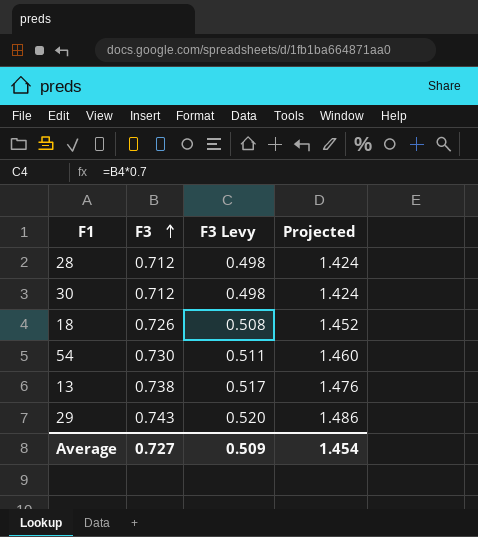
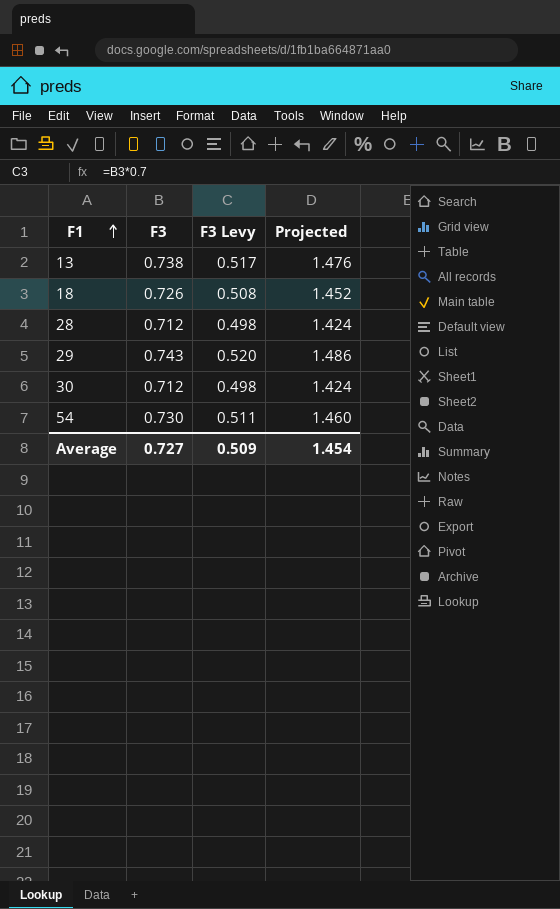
row order: F3 ascending -> F1 ascending

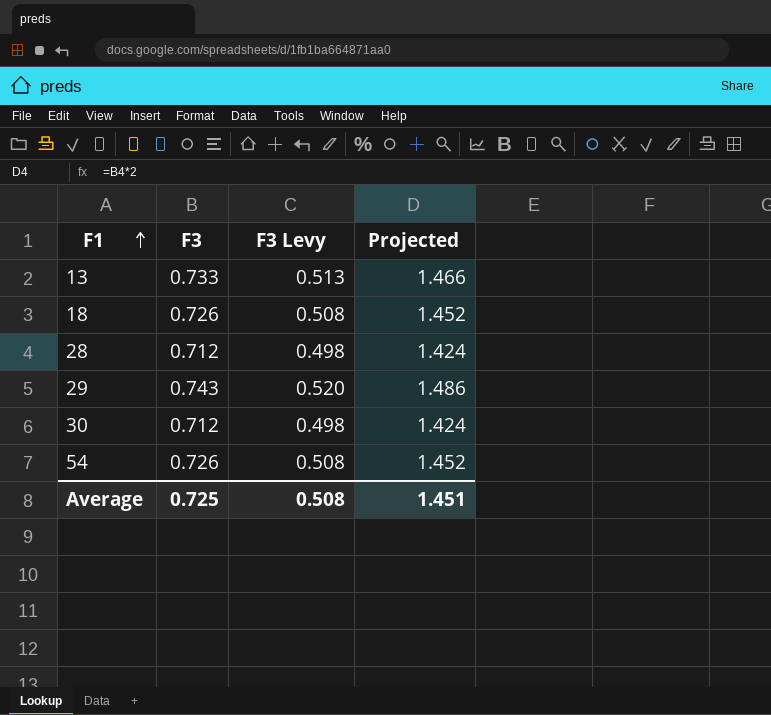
13 | F3: 0.738 -> 0.733
13 | F3 Levy: 0.517 -> 0.513
13 | Projected: 1.476 -> 1.466
54 | F3: 0.730 -> 0.726
54 | F3 Levy: 0.511 -> 0.508
54 | Projected: 1.460 -> 1.452
Average | F3: 0.727 -> 0.725
Average | F3 Levy: 0.509 -> 0.508
Average | Projected: 1.454 -> 1.451

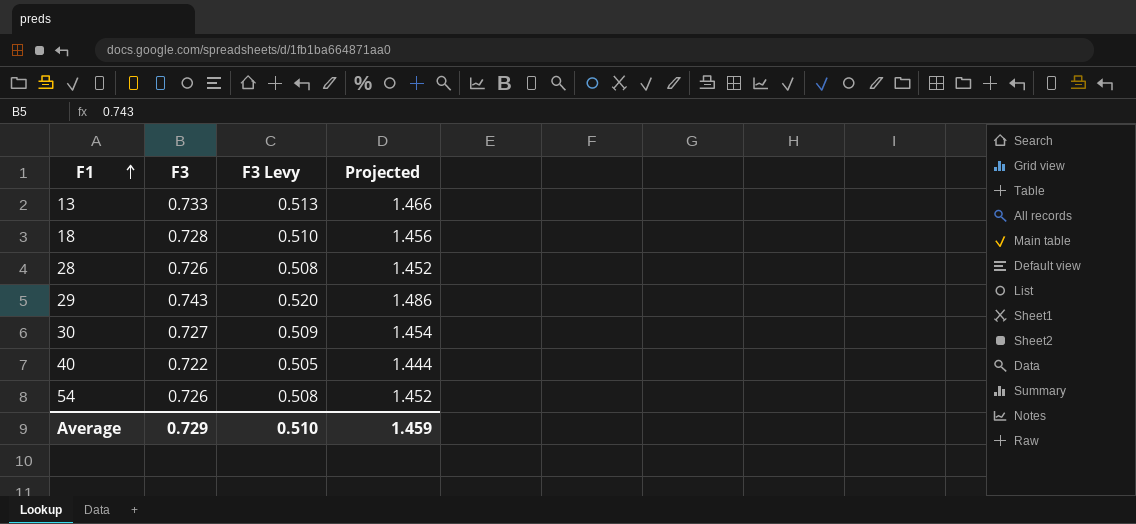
18 | F3: 0.726 -> 0.728
18 | F3 Levy: 0.508 -> 0.510
18 | Projected: 1.452 -> 1.456
28 | F3: 0.712 -> 0.726
28 | F3 Levy: 0.498 -> 0.508
28 | Projected: 1.424 -> 1.452
30 | F3: 0.712 -> 0.727
30 | F3 Levy: 0.498 -> 0.509
30 | Projected: 1.424 -> 1.454
row 40: none -> 0.722 | 0.505 | 1.444
Average | F3: 0.725 -> 0.729
Average | F3 Levy: 0.508 -> 0.510
Average | Projected: 1.451 -> 1.459

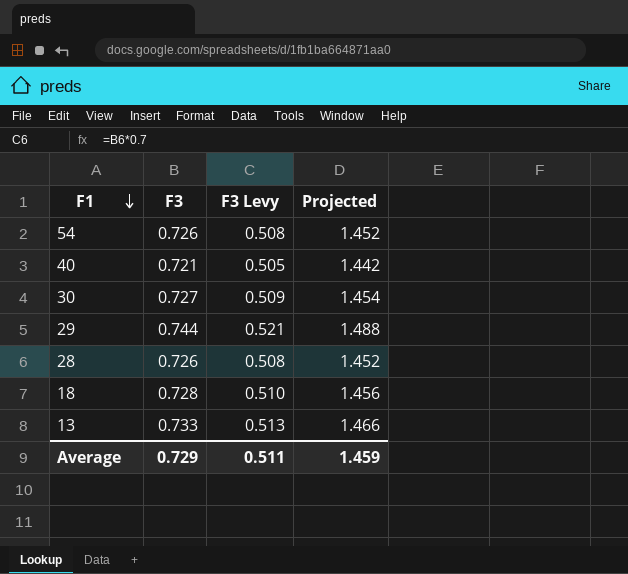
row order: F1 ascending -> F1 descending
40 | F3: 0.722 -> 0.721
40 | Projected: 1.444 -> 1.442
29 | F3: 0.743 -> 0.744
29 | F3 Levy: 0.520 -> 0.521
29 | Projected: 1.486 -> 1.488
Average | F3 Levy: 0.510 -> 0.511

